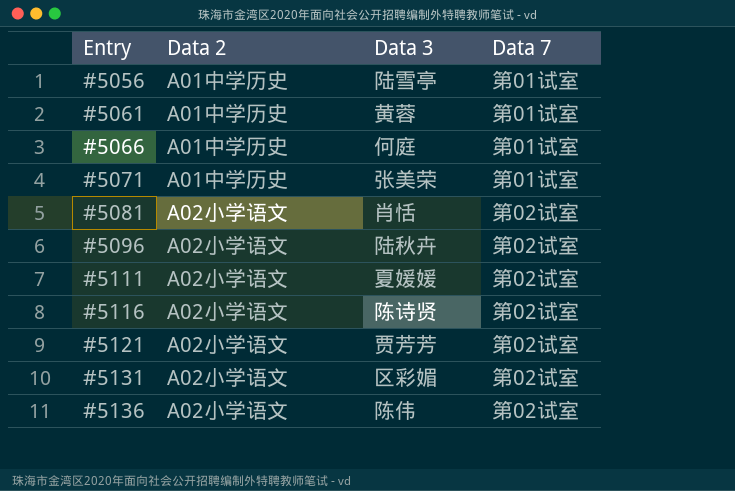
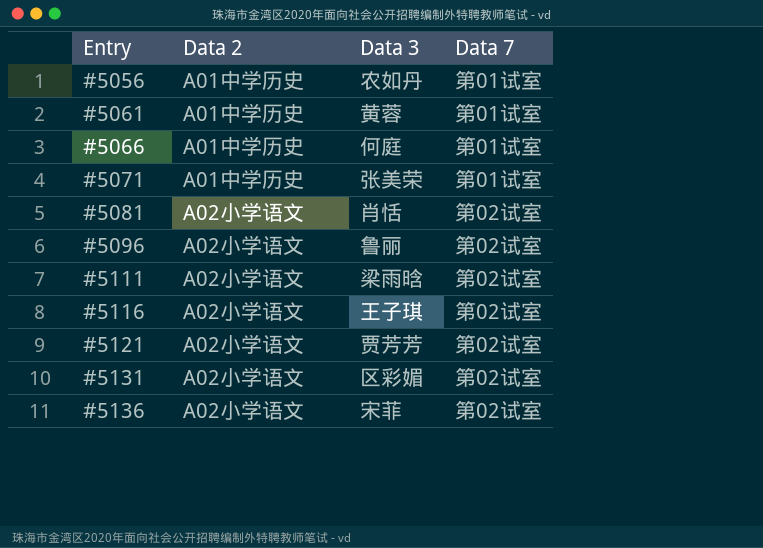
#5056 | Data 3: 陆雪亭 -> 农如丹
#5096 | Data 3: 陆秋卉 -> 鲁丽
#5111 | Data 3: 夏媛媛 -> 梁雨晗
#5116 | Data 3: 陈诗贤 -> 王子琪
#5136 | Data 3: 陈伟 -> 宋菲

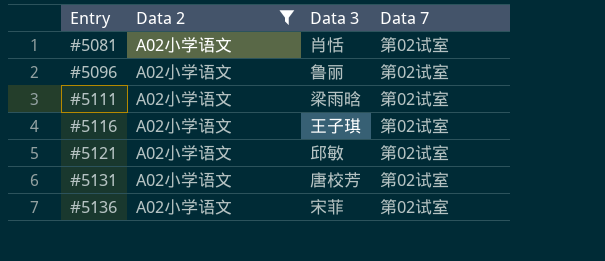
filter: none -> Data 2 = A02小学语文
#5121 | Data 3: 贾芳芳 -> 邱敏
#5131 | Data 3: 区彩媚 -> 唐校芳

